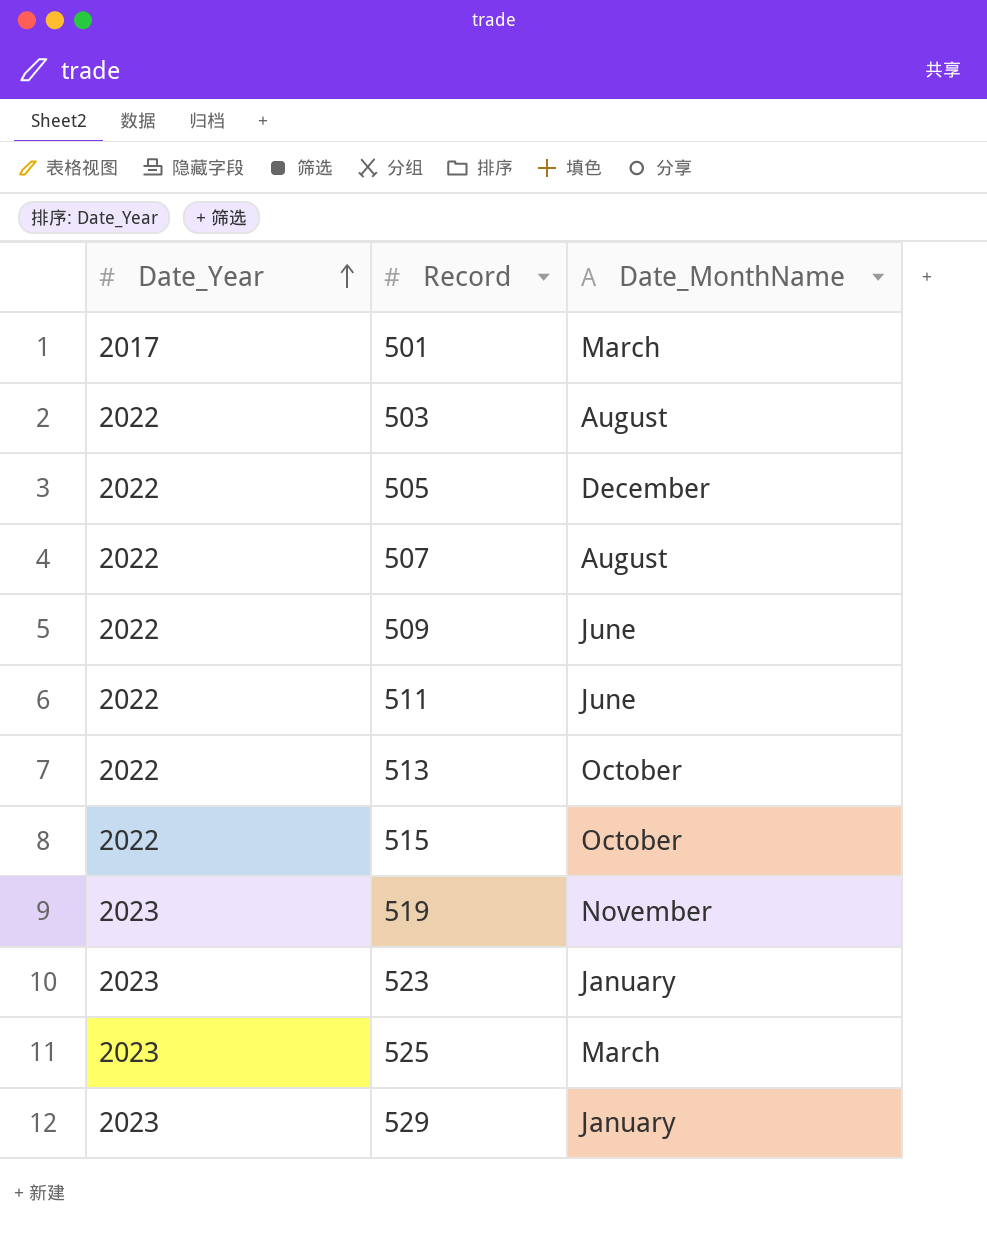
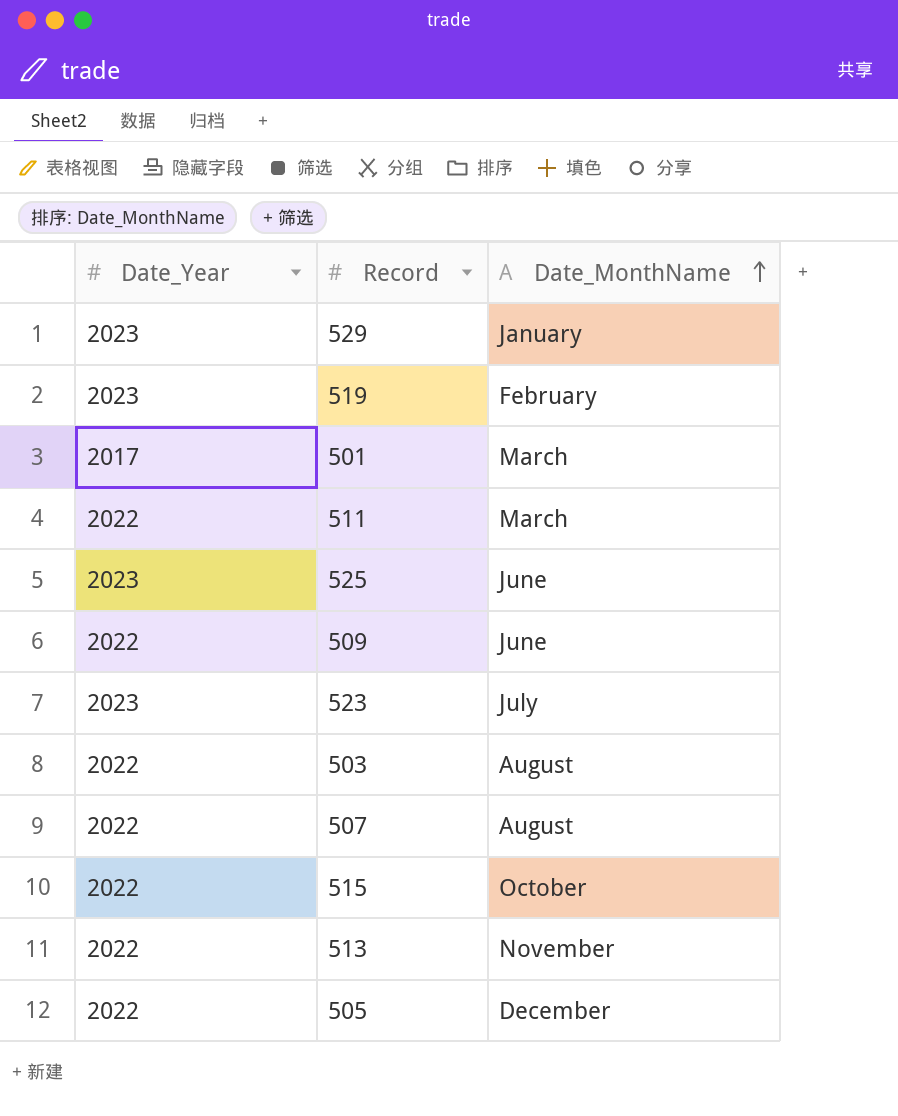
row order: Date_Year ascending -> Date_MonthName ascending
519 | Date_MonthName: November -> February
511 | Date_MonthName: June -> March
525 | Date_MonthName: March -> June
523 | Date_MonthName: January -> July
513 | Date_MonthName: October -> November

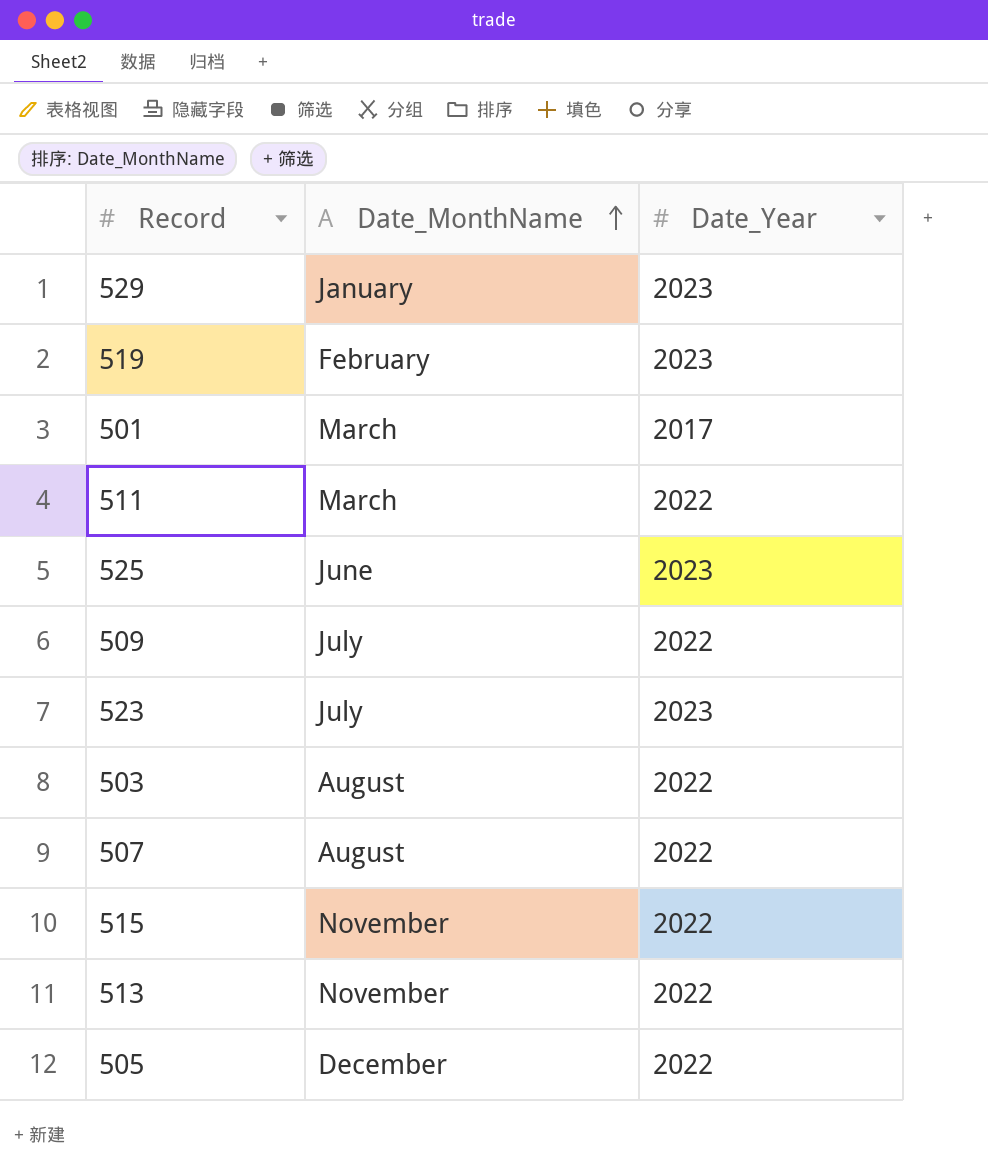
column Date_Year | position: 1 -> 3
509 | Date_MonthName: June -> July
515 | Date_MonthName: October -> November

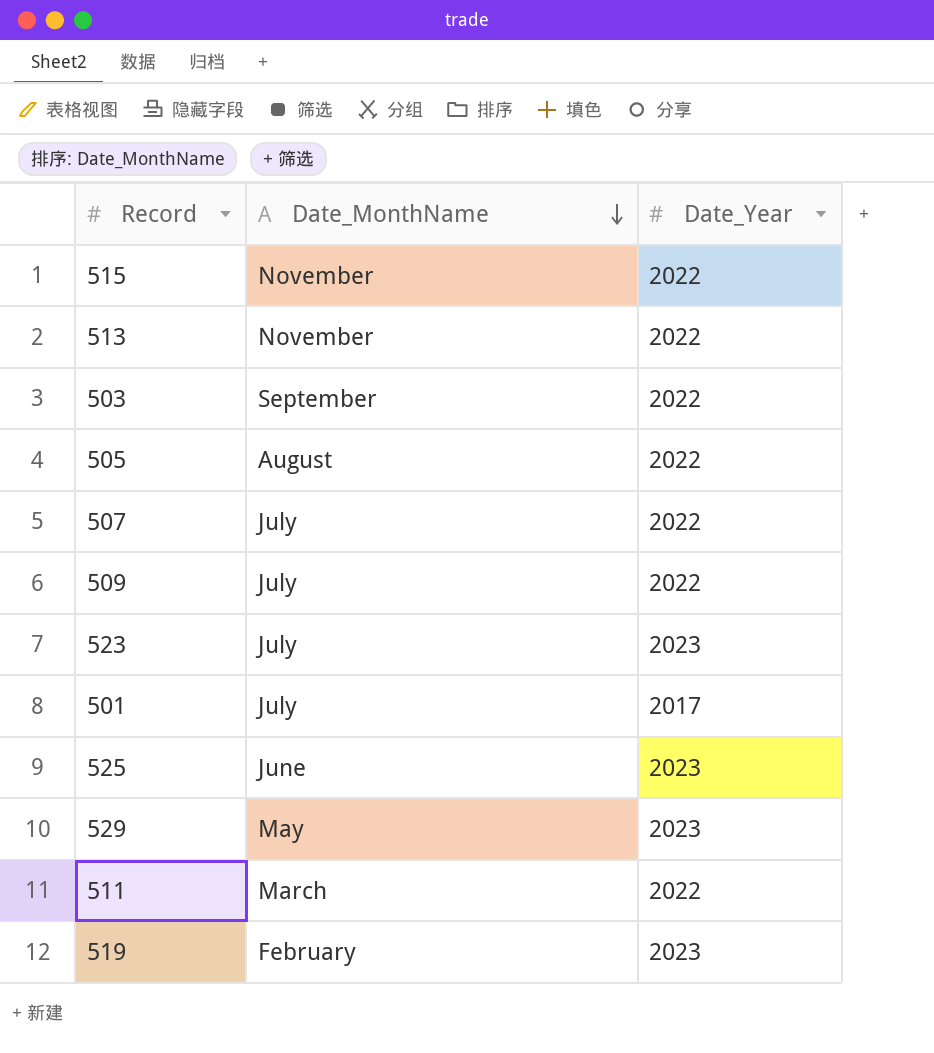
row order: Date_MonthName ascending -> Date_MonthName descending
503 | Date_MonthName: August -> September
505 | Date_MonthName: December -> August
507 | Date_MonthName: August -> July
501 | Date_MonthName: March -> July
529 | Date_MonthName: January -> May

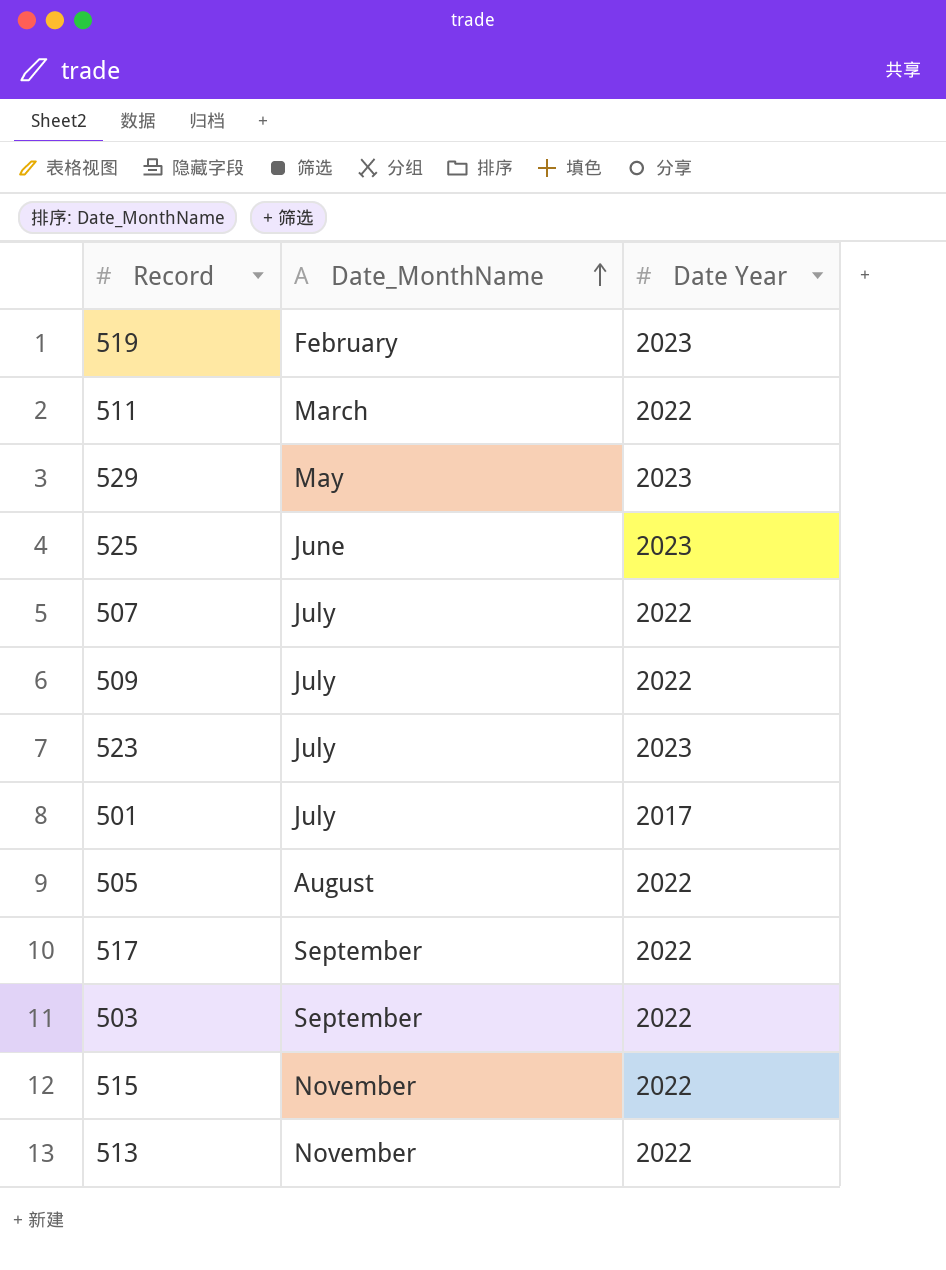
row order: Date_MonthName descending -> Date_MonthName ascending
column name: Date_Year -> Date Year
row 517: none -> September | 2022

